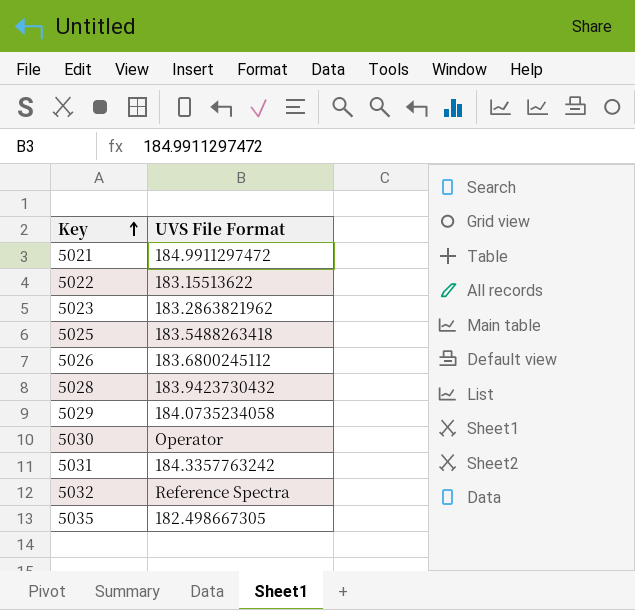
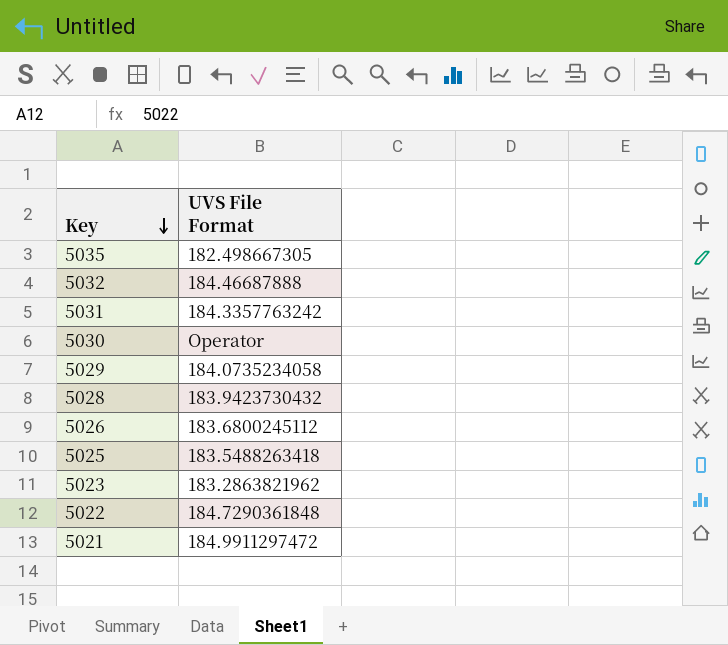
row order: Key ascending -> Key descending
5032 | UVS File Format: Reference Spectra -> 184.46687888
5022 | UVS File Format: 183.15513622 -> 184.7290361848

